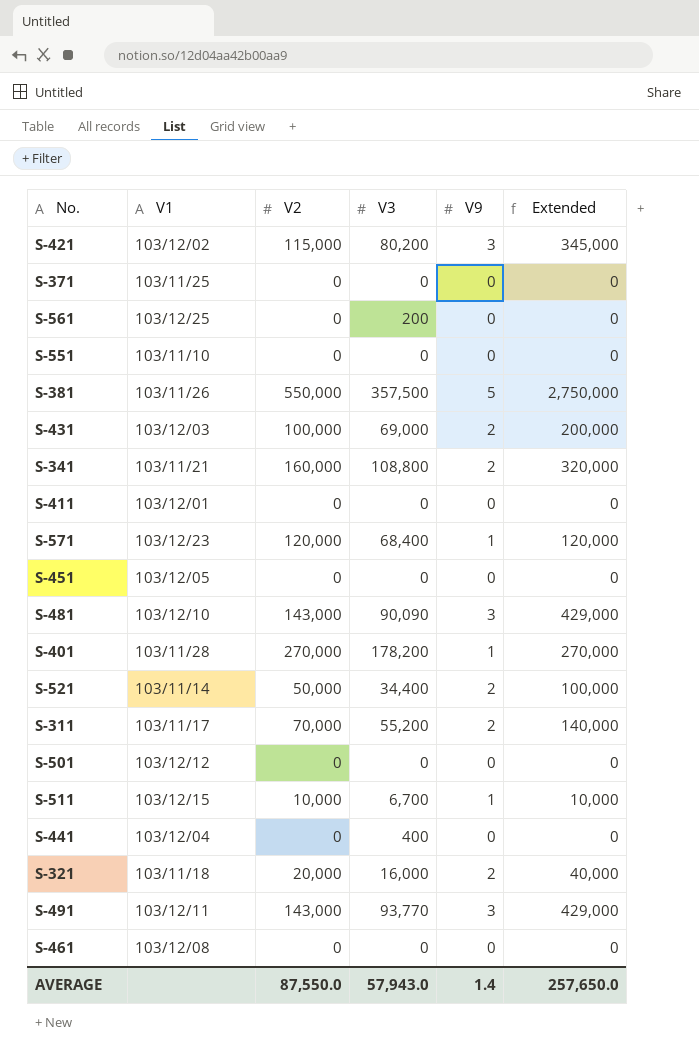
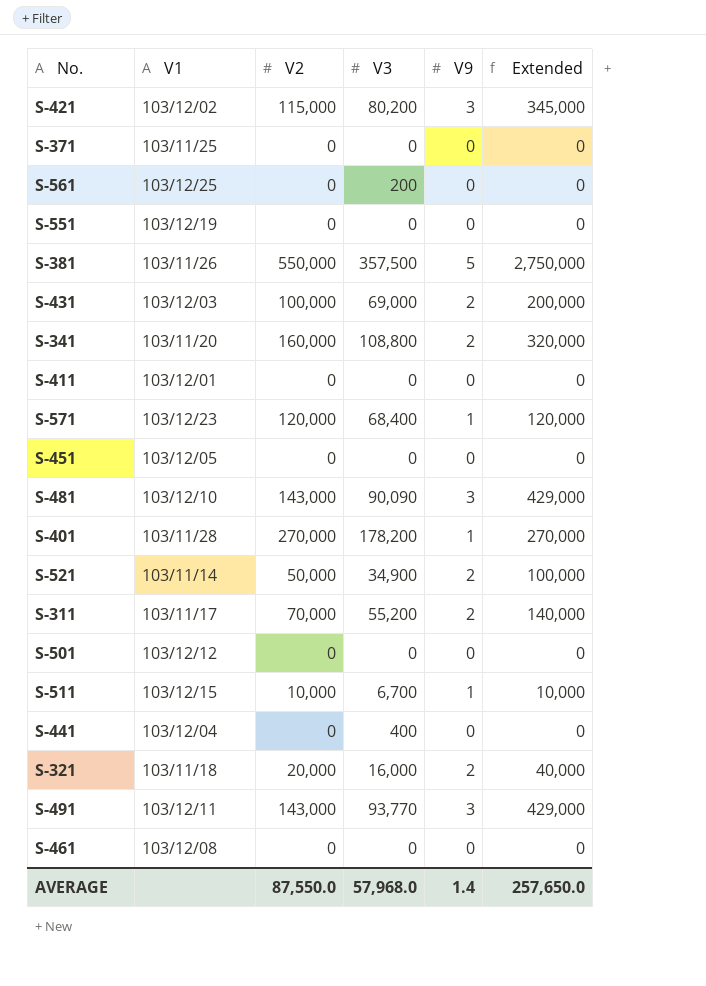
S-551 | V1: 103/11/10 -> 103/12/19
S-341 | V1: 103/11/21 -> 103/11/20
S-521 | V3: 34,400 -> 34,900
AVERAGE | V3: 57,943.0 -> 57,968.0

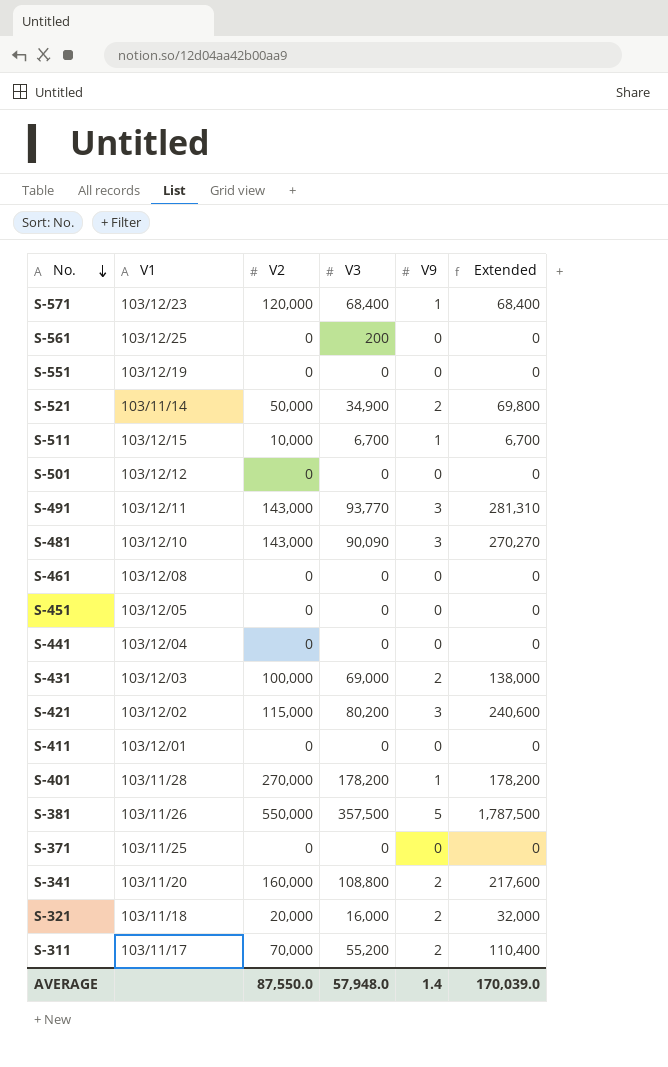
row order: none -> No. descending
column Extended | formula: [V2] * [V9] -> [V3] * [V9]
S-441 | V3: 400 -> 0
AVERAGE | V3: 57,968.0 -> 57,948.0
AVERAGE | Extended: 257,650.0 -> 170,039.0

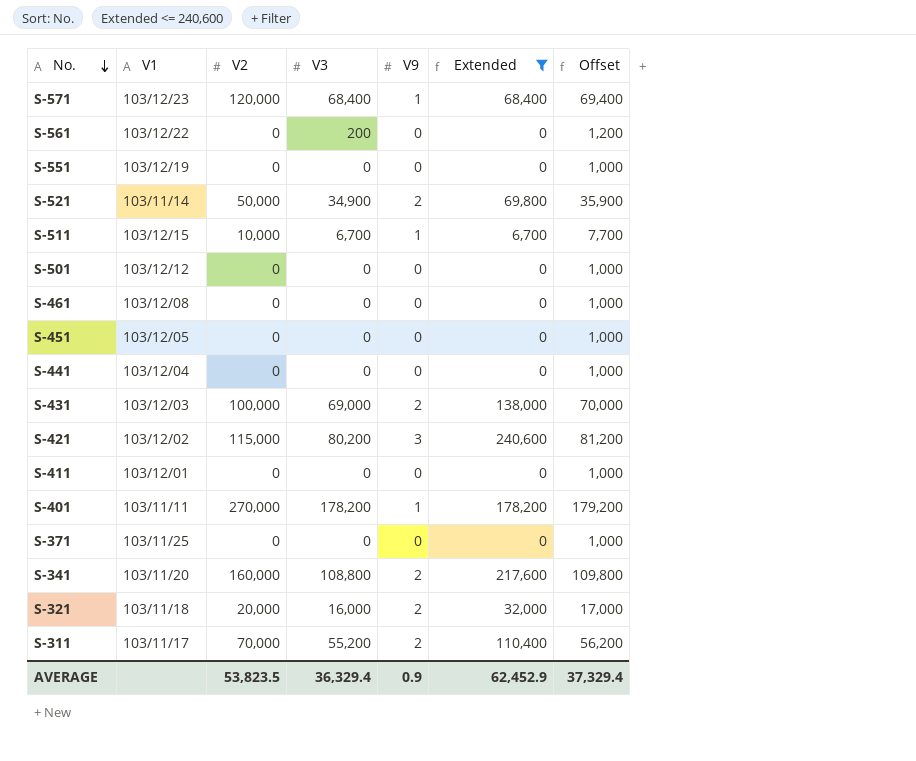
filter: none -> Extended <= 240,600
column Offset | formula: none -> [V3] + 1000
S-561 | V1: 103/12/25 -> 103/12/22
S-401 | V1: 103/11/28 -> 103/11/11
AVERAGE | V2: 87,550.0 -> 53,823.5
AVERAGE | V3: 57,948.0 -> 36,329.4
AVERAGE | V9: 1.4 -> 0.9
AVERAGE | Extended: 170,039.0 -> 62,452.9

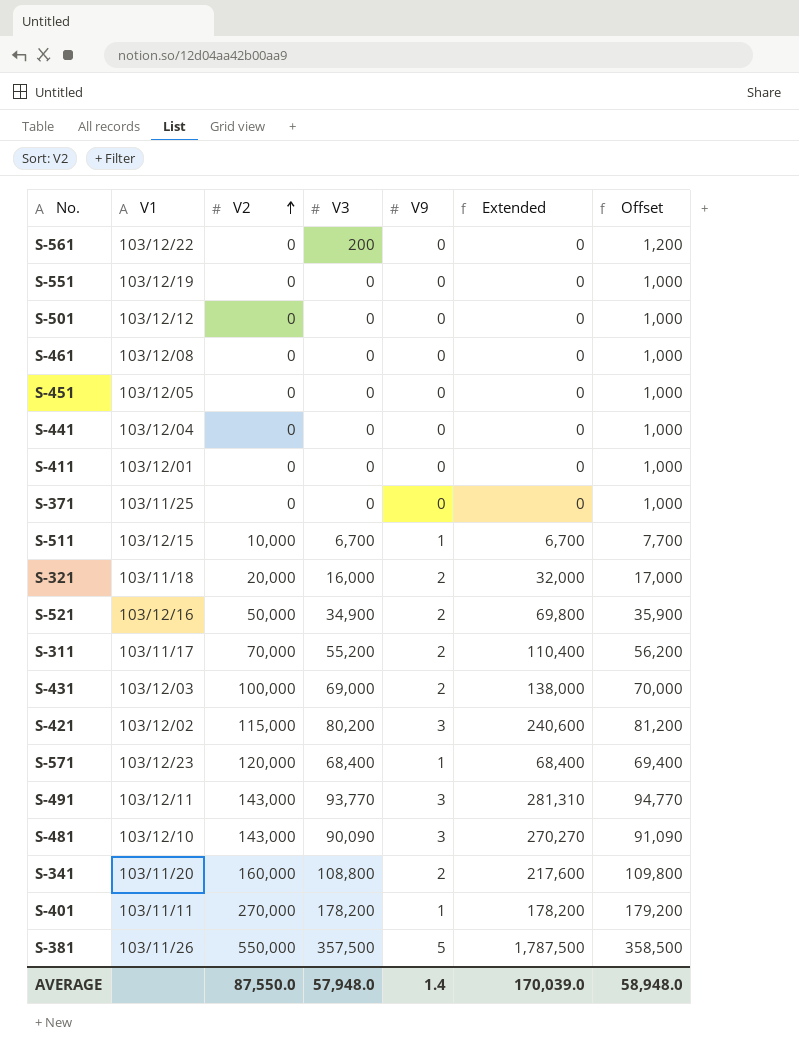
filter: Extended <= 240,600 -> none
row order: No. descending -> V2 ascending
S-521 | V1: 103/11/14 -> 103/12/16
AVERAGE | V2: 53,823.5 -> 87,550.0
AVERAGE | V3: 36,329.4 -> 57,948.0
AVERAGE | V9: 0.9 -> 1.4
AVERAGE | Extended: 62,452.9 -> 170,039.0
AVERAGE | Offset: 37,329.4 -> 58,948.0

